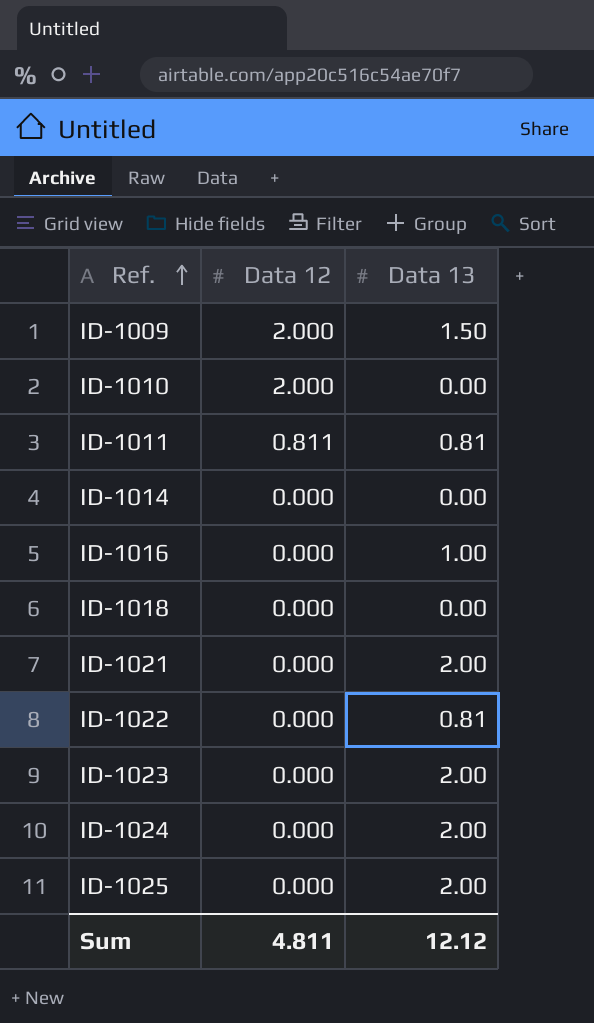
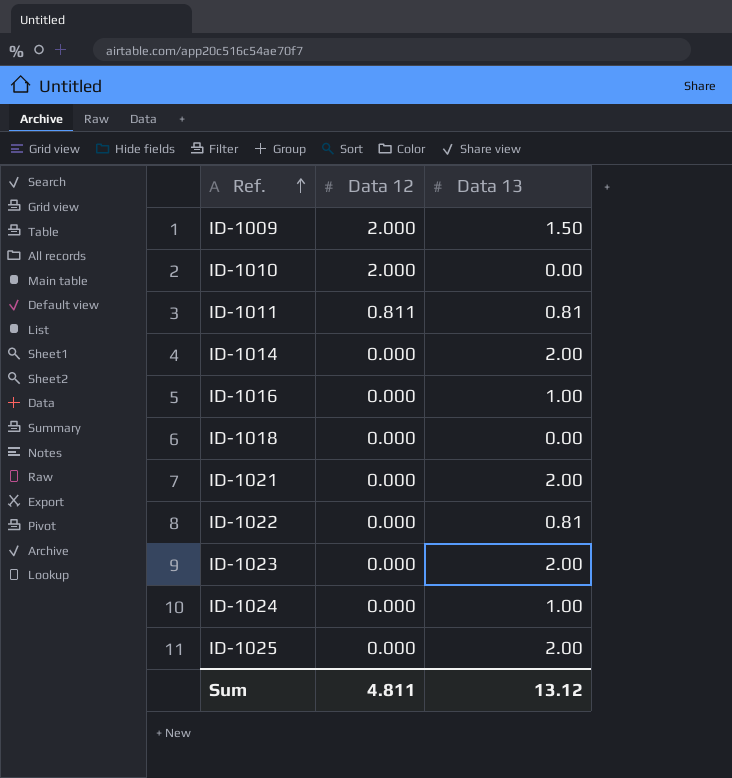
ID-1014 | Data 13: 0.00 -> 2.00
ID-1024 | Data 13: 2.00 -> 1.00
Sum | Data 13: 12.12 -> 13.12

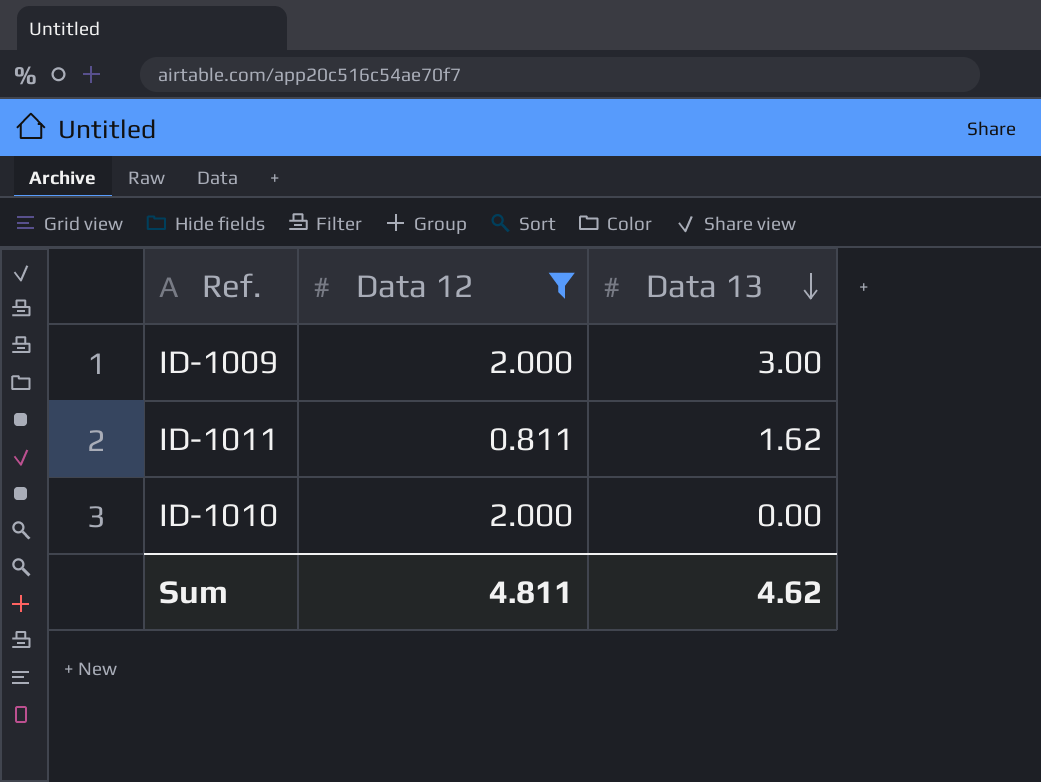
filter: none -> Data 12 != 0.000
row order: Ref. ascending -> Data 13 descending
ID-1009 | Data 13: 1.50 -> 3.00
ID-1011 | Data 13: 0.81 -> 1.62
Sum | Data 13: 13.12 -> 4.62

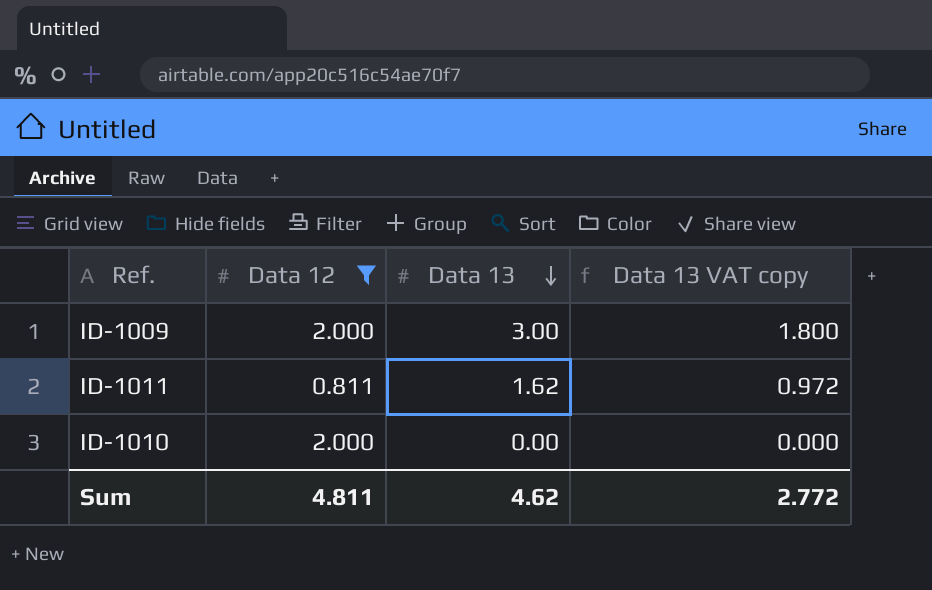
column Data 13 VAT copy | formula: none -> [Data 13] * 0.6

